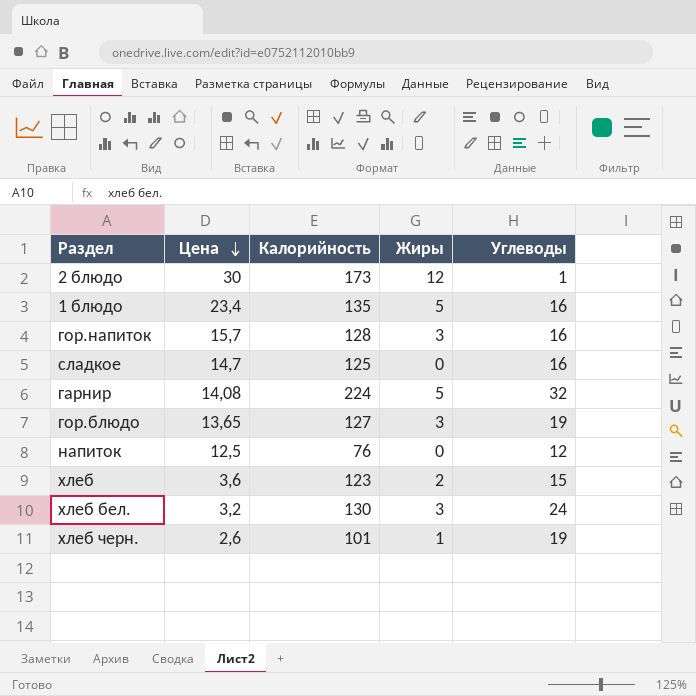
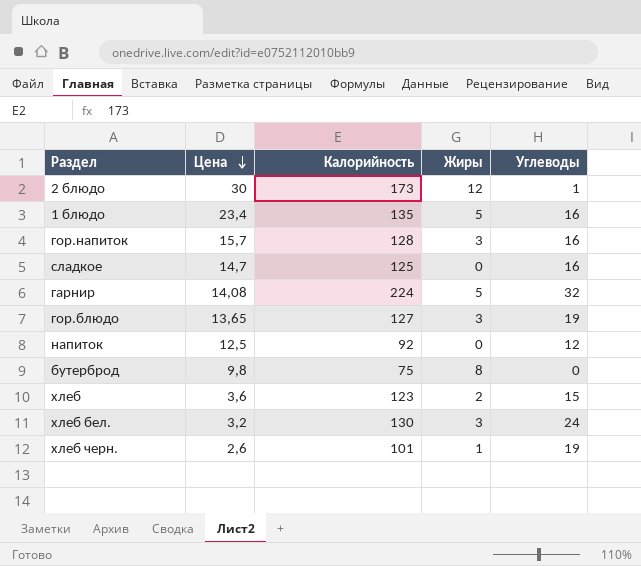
напиток | Калорийность: 76 -> 92
row бутерброд: none -> 9,8 | 75 | 8 | 0

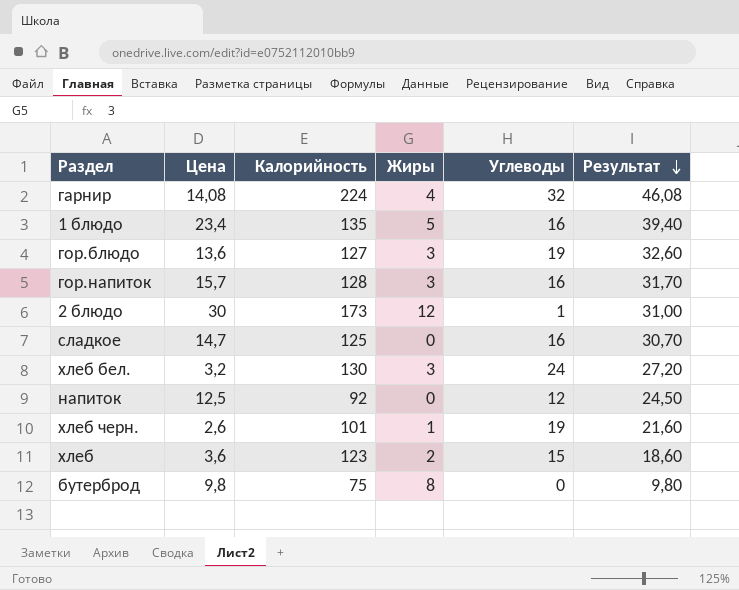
row order: Цена descending -> Результат descending
column Результат | formula: none -> [Цена] + [Углеводы]
гарнир | Жиры: 5 -> 4
гор.блюдо | Цена: 13,65 -> 13,6

